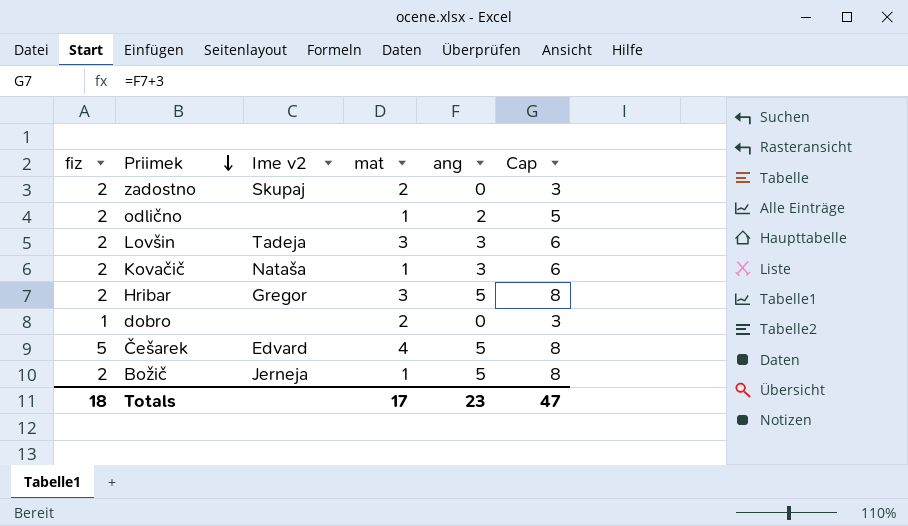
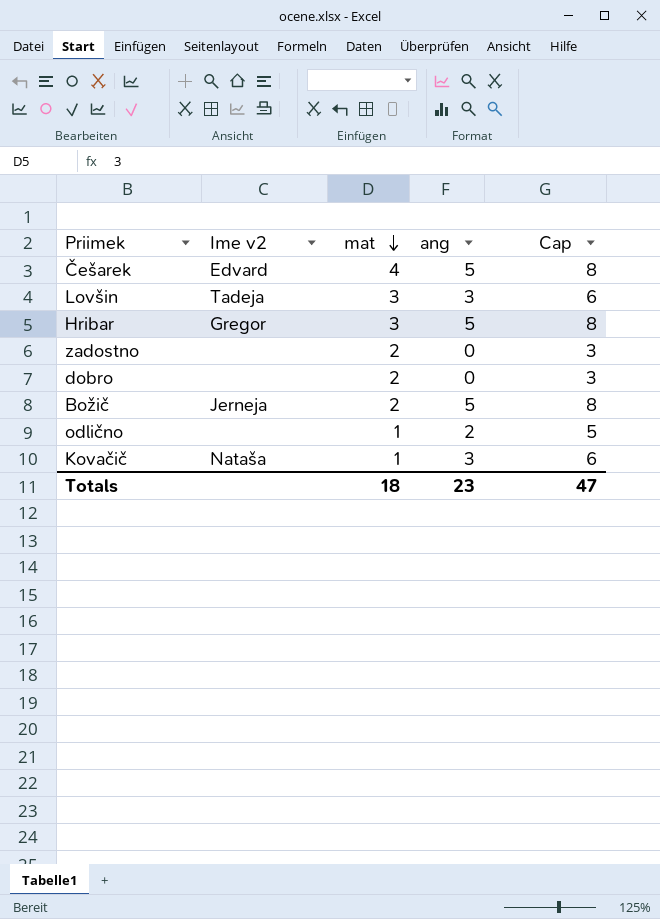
row order: Priimek descending -> mat descending
column fiz | position: 1 -> none
zadostno | Ime v2: Skupaj -> none
Božič | mat: 1 -> 2
Totals | mat: 17 -> 18

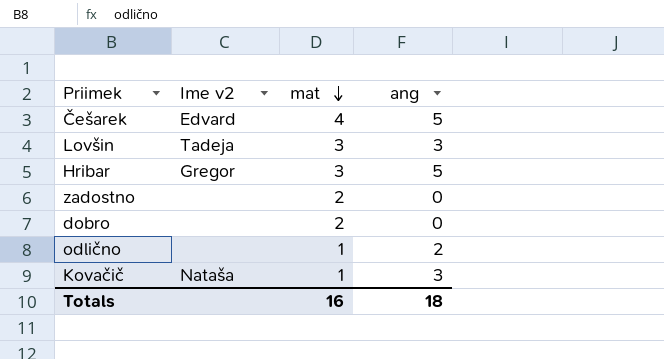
column Cap | formula: [ang] + 3 -> none
row Božič: Jerneja | 2 | 5 | 8 -> none
Totals | mat: 18 -> 16
Totals | ang: 23 -> 18

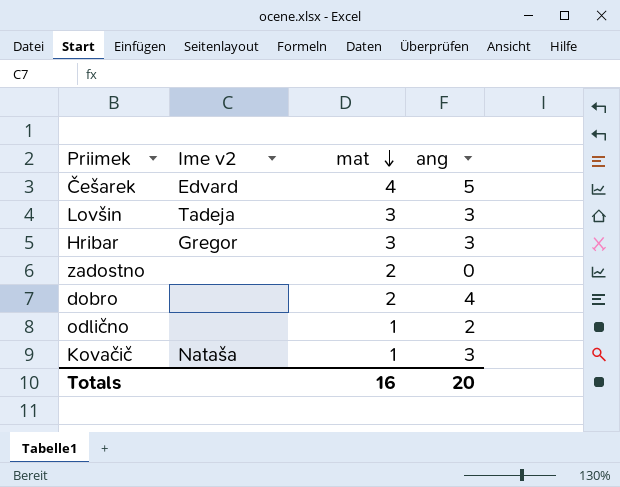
Hribar | ang: 5 -> 3
dobro | ang: 0 -> 4
Totals | ang: 18 -> 20

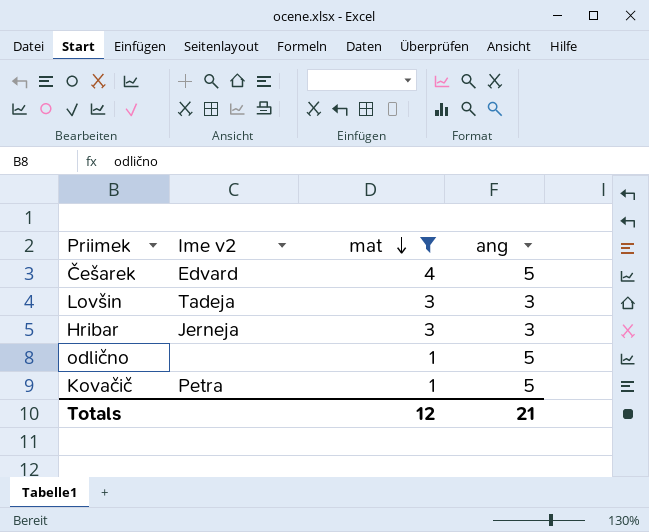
filter: none -> mat != 2
Hribar | Ime v2: Gregor -> Jerneja
odlično | ang: 2 -> 5
Kovačič | Ime v2: Nataša -> Petra
Kovačič | ang: 3 -> 5
Totals | mat: 16 -> 12
Totals | ang: 20 -> 21

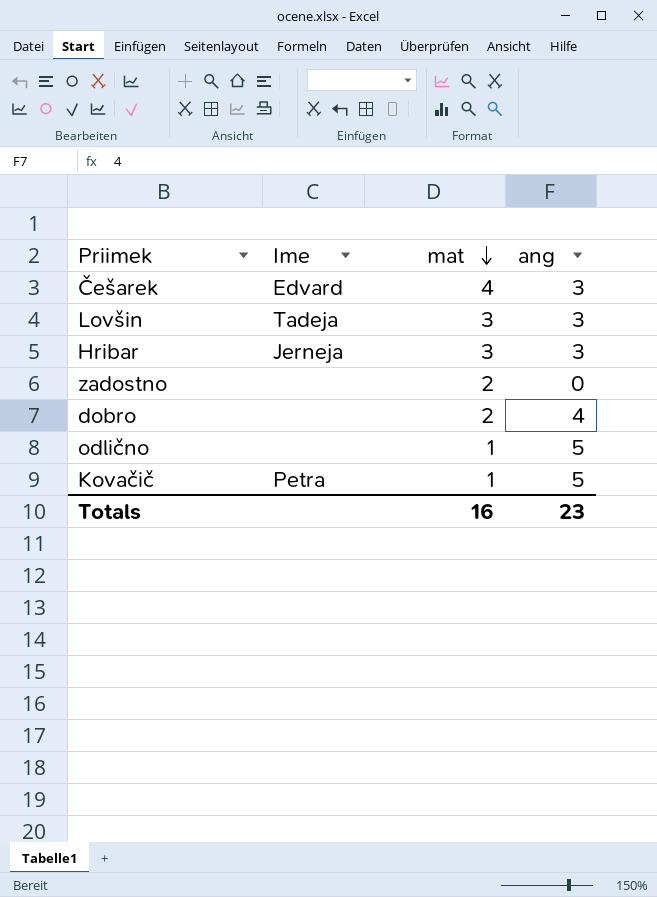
filter: mat != 2 -> none
column name: Ime v2 -> Ime
Češarek | ang: 5 -> 3
Totals | mat: 12 -> 16
Totals | ang: 21 -> 23

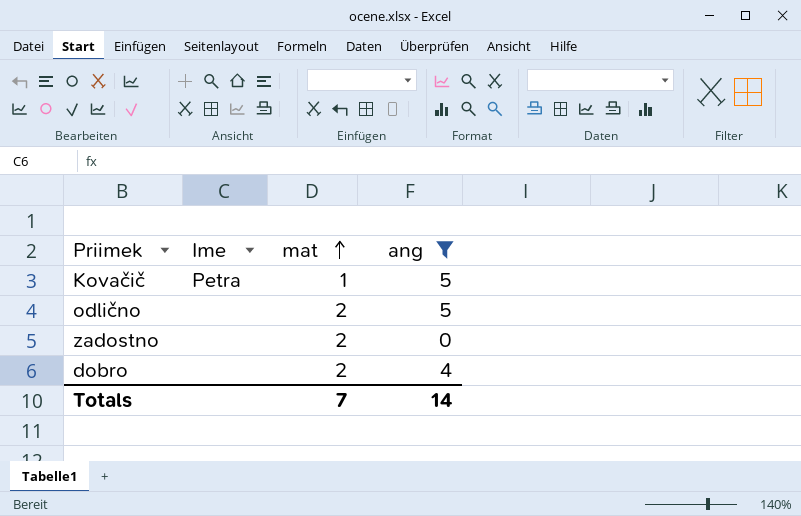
filter: none -> ang != 3
row order: mat descending -> mat ascending
odlično | mat: 1 -> 2
Totals | mat: 16 -> 7
Totals | ang: 23 -> 14

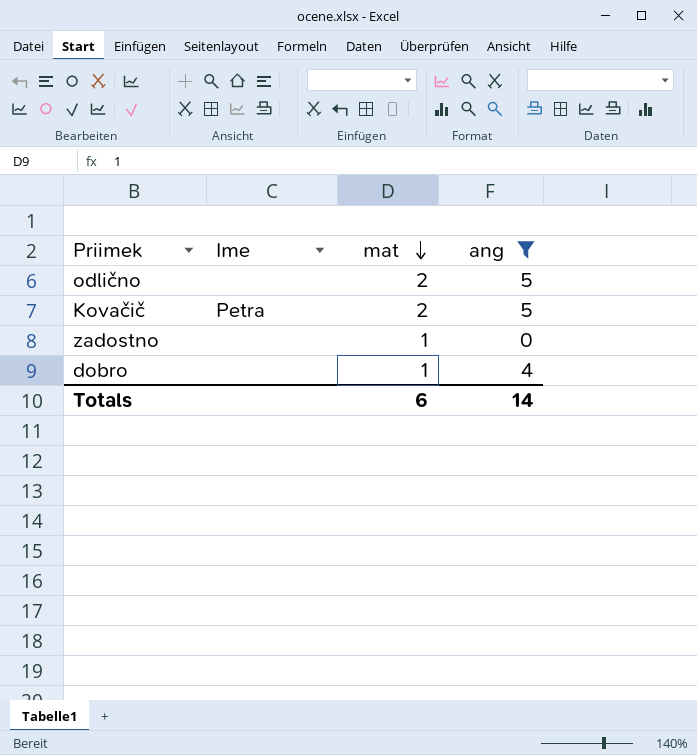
row order: mat ascending -> mat descending
Kovačič | mat: 1 -> 2
zadostno | mat: 2 -> 1
dobro | mat: 2 -> 1
Totals | mat: 7 -> 6

